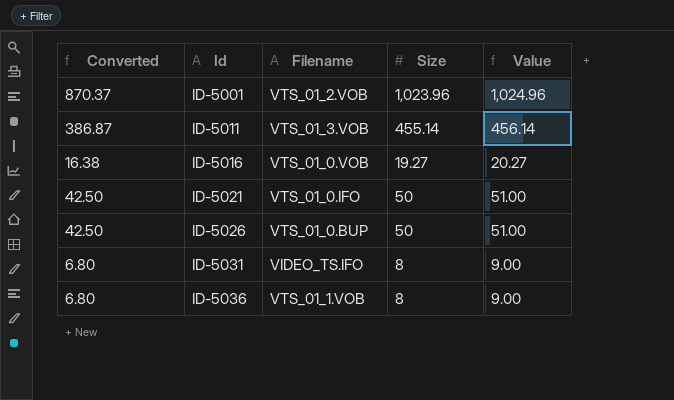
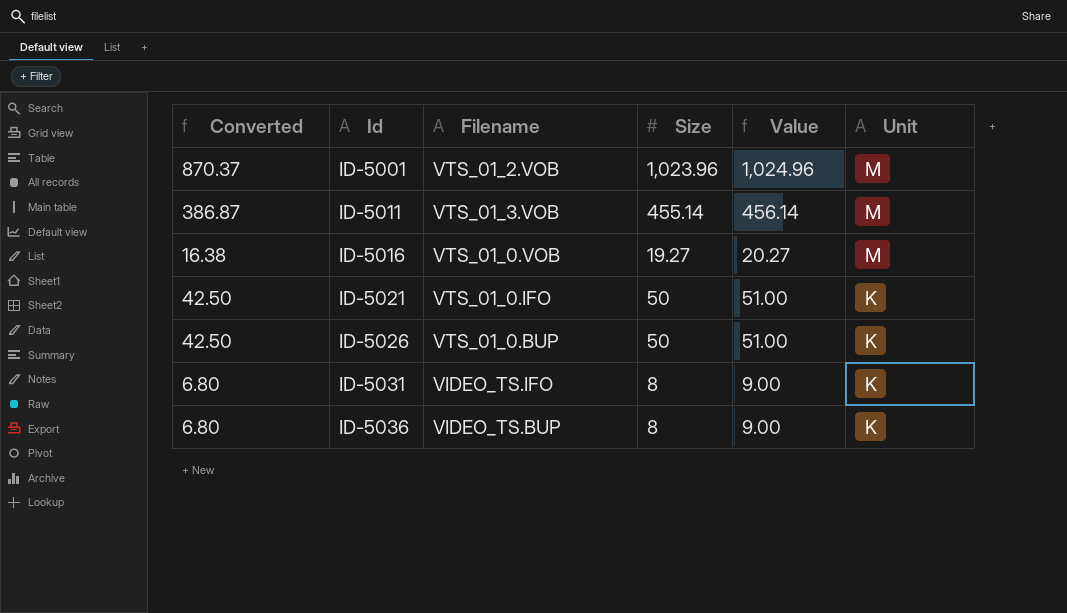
column Unit | position: none -> 6
ID-5036 | Filename: VTS_01_1.VOB -> VIDEO_TS.BUP

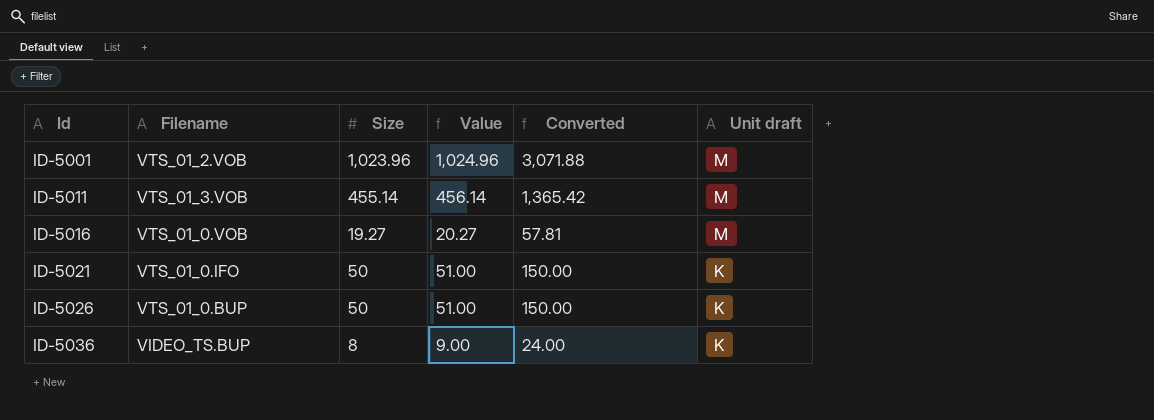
column Converted | formula: [Size] * 0.85 -> [Size] * 3
column Converted | position: 1 -> 5
column name: Unit -> Unit draft
row ID-5031: 6.80 | VIDEO_TS.IFO | 8 | 9.00 | K -> none

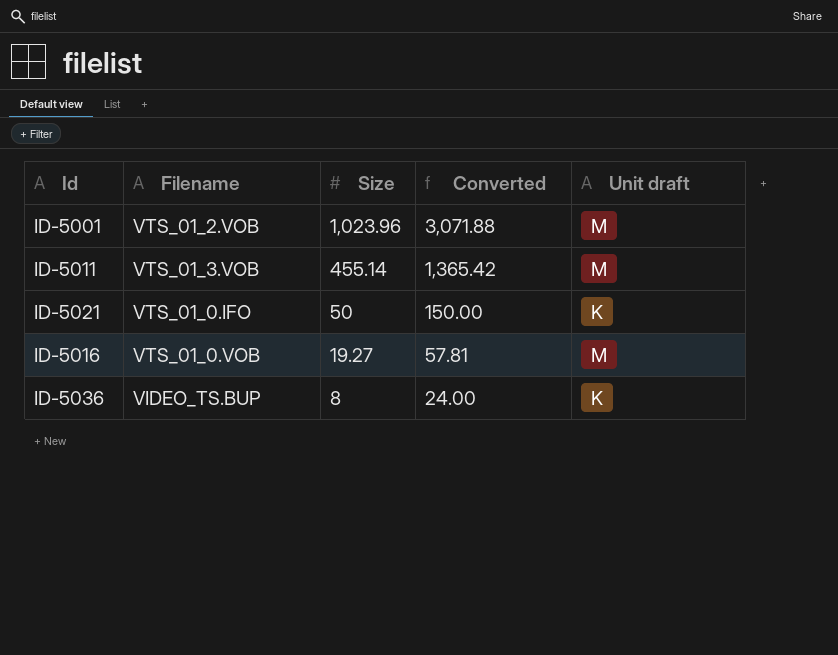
row order: Id ascending -> Size descending
column Value | formula: [Size] + 1 -> none
row ID-5026: VTS_01_0.BUP | 50 | 51.00 | 150.00 | K -> none

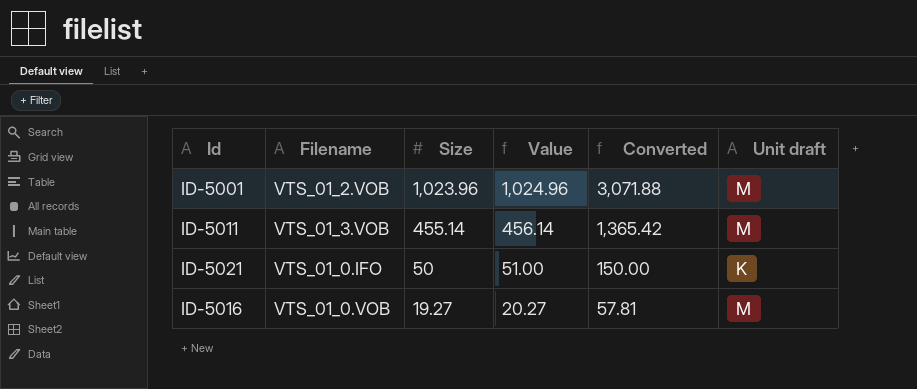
column Value | formula: none -> [Size] + 1
row ID-5036: VIDEO_TS.BUP | 8 | 24.00 | K -> none

